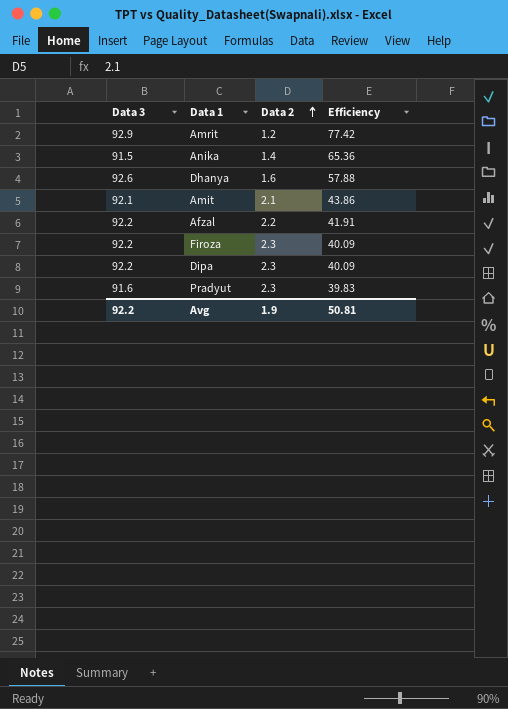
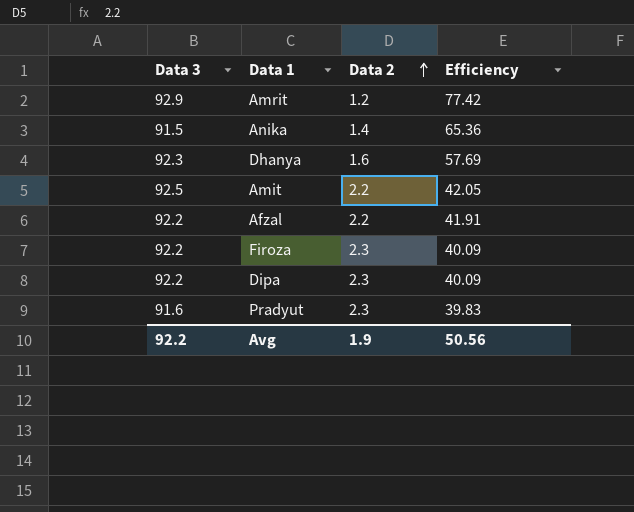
Dhanya | Data 3: 92.6 -> 92.3
Dhanya | Efficiency: 57.88 -> 57.69
Amit | Data 3: 92.1 -> 92.5
Amit | Data 2: 2.1 -> 2.2
Amit | Efficiency: 43.86 -> 42.05
Avg | Efficiency: 50.81 -> 50.56

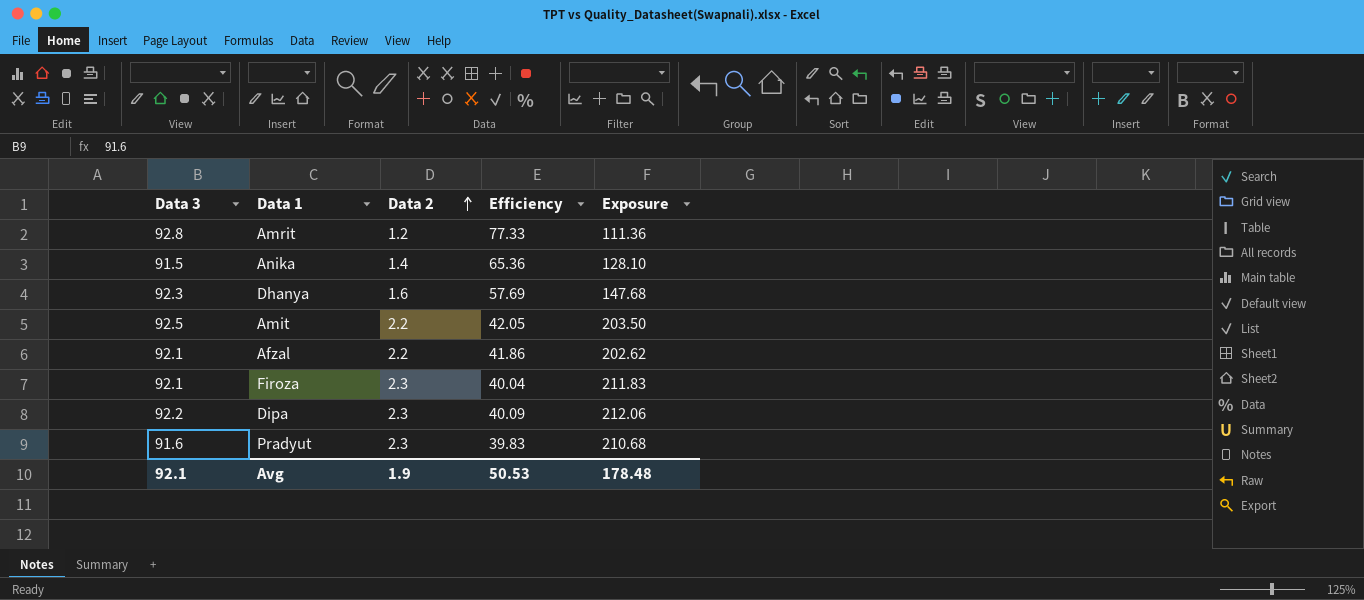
column Exposure | formula: none -> [Data 3] * [Data 2]
Amrit | Data 3: 92.9 -> 92.8
Amrit | Efficiency: 77.42 -> 77.33
Afzal | Data 3: 92.2 -> 92.1
Afzal | Efficiency: 41.91 -> 41.86
Firoza | Data 3: 92.2 -> 92.1
Firoza | Efficiency: 40.09 -> 40.04
Avg | Data 3: 92.2 -> 92.1
Avg | Efficiency: 50.56 -> 50.53

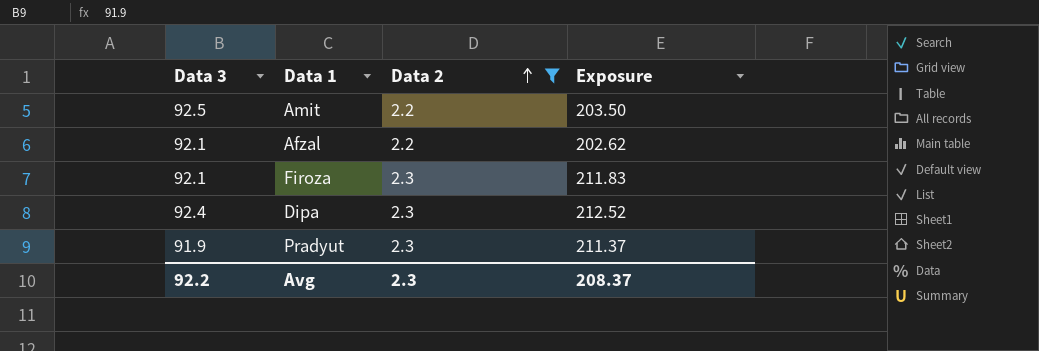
filter: none -> Data 2 >= 2.2
column Efficiency | formula: [Data 3] / [Data 2] -> none
Dipa | Data 3: 92.2 -> 92.4
Dipa | Exposure: 212.06 -> 212.52
Pradyut | Data 3: 91.6 -> 91.9
Pradyut | Exposure: 210.68 -> 211.37
Avg | Data 3: 92.1 -> 92.2
Avg | Data 2: 1.9 -> 2.3
Avg | Exposure: 178.48 -> 208.37

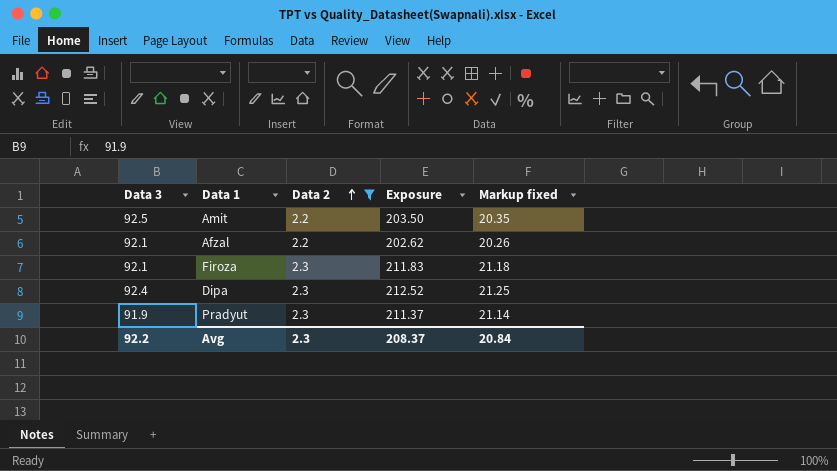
column Markup fixed | formula: none -> [Exposure] * 0.1

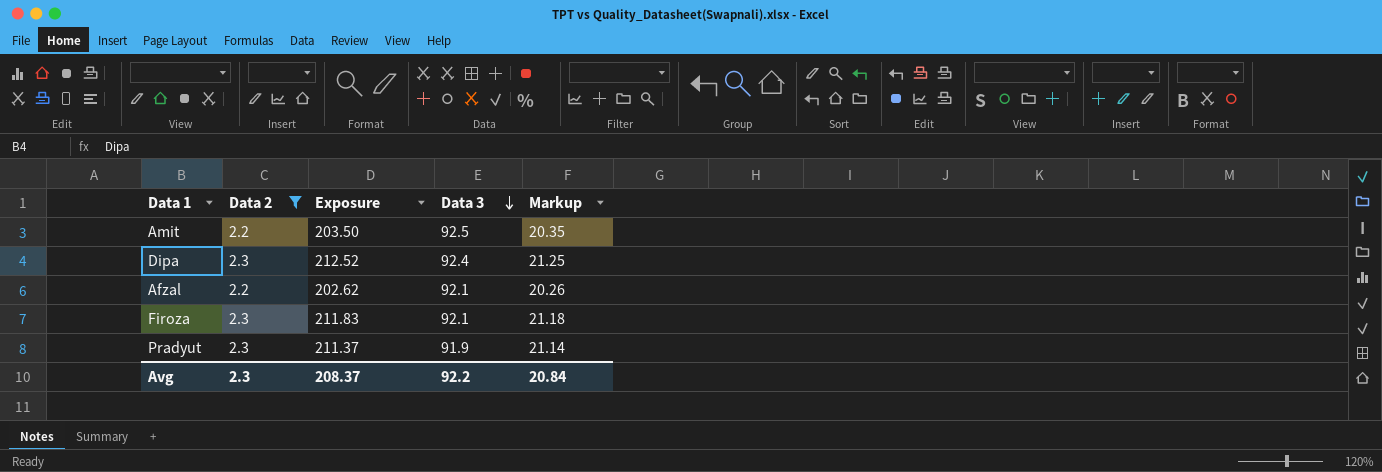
row order: Data 2 ascending -> Data 3 descending
column Data 3 | position: 1 -> 4
column name: Markup fixed -> Markup

